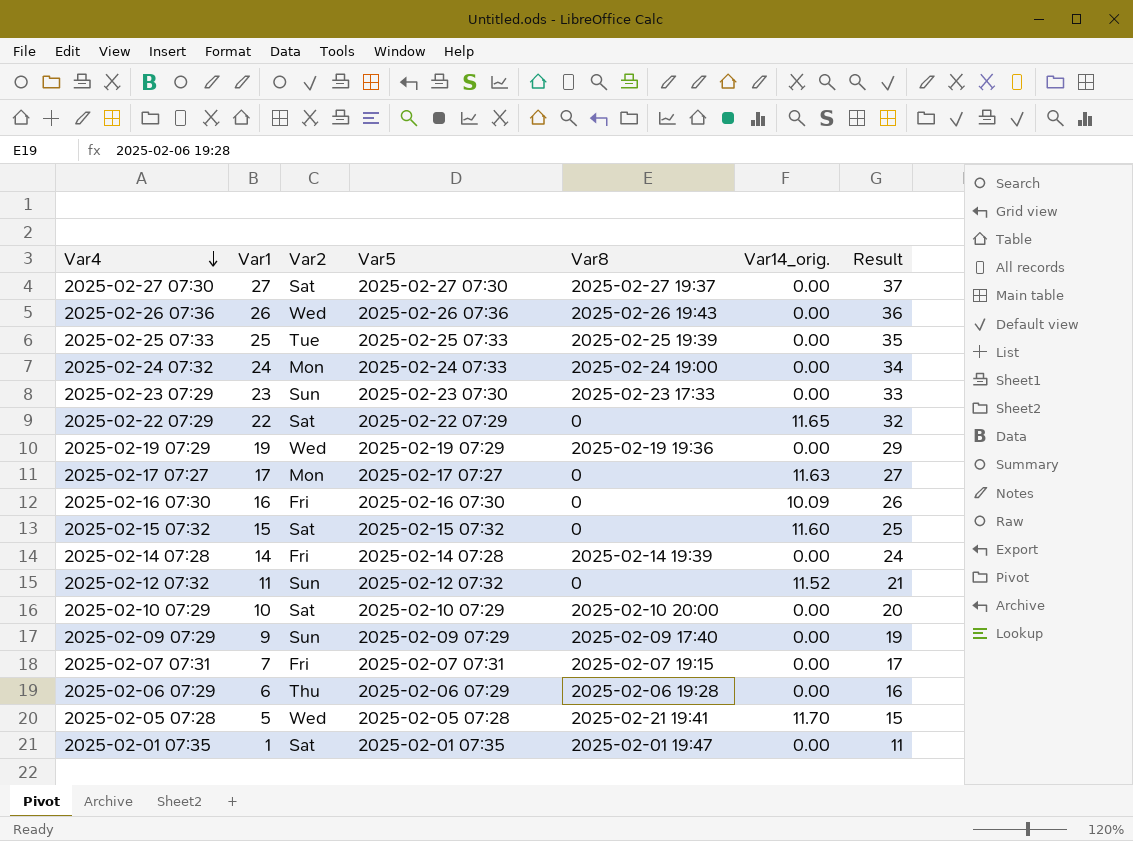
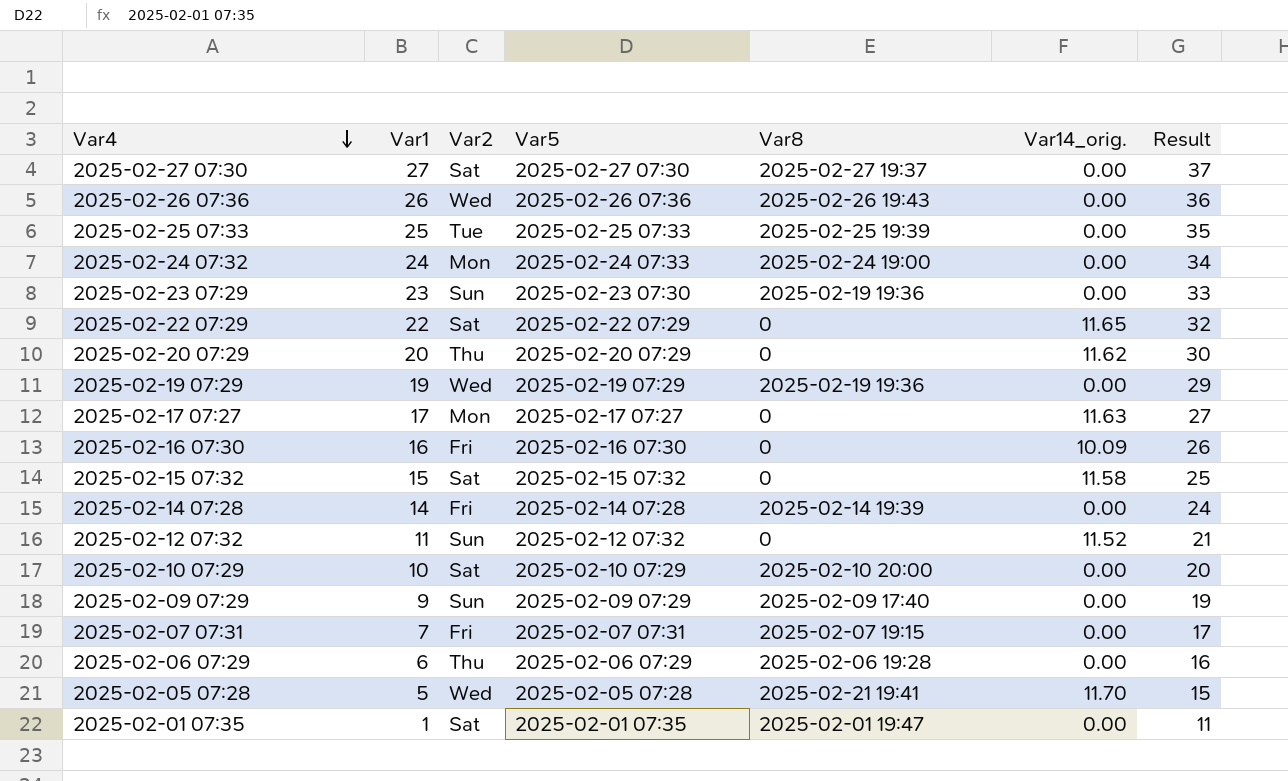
2025-02-23 07:29 | Var8: 2025-02-23 17:33 -> 2025-02-19 19:36
row 2025-02-20 07:29: none -> 20 | Thu | 2025-02-20 07:29 | 0 | 11.62 | 30
2025-02-15 07:32 | Var14_orig.: 11.60 -> 11.58

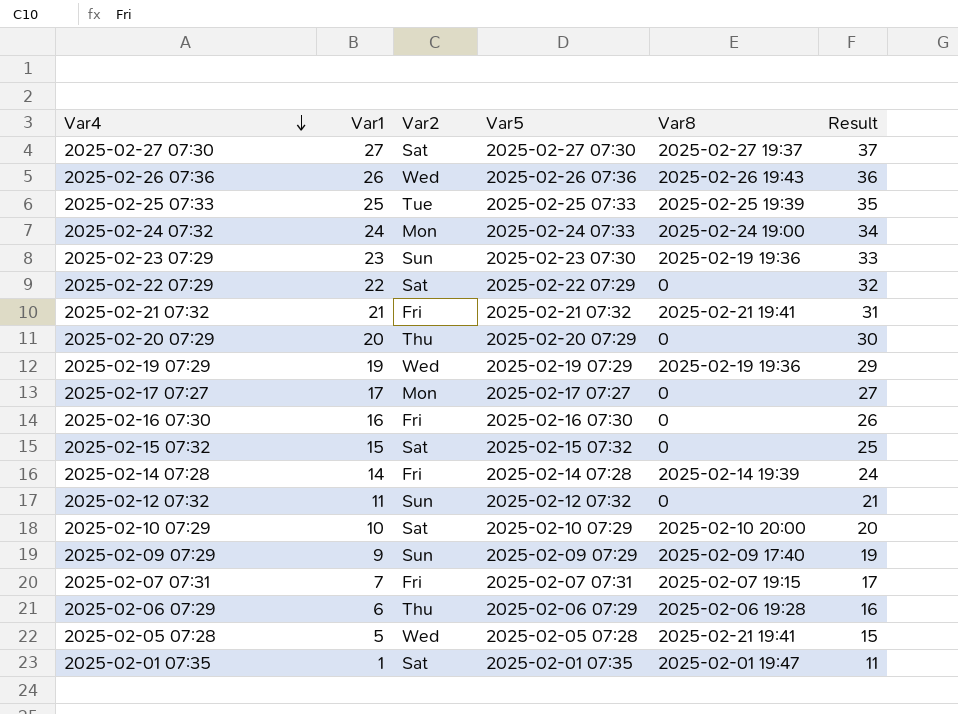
column Var14_orig. | position: 6 -> none
row 2025-02-21 07:32: none -> 21 | Fri | 2025-02-21 07:32 | 2025-02-21 19:41 | 31

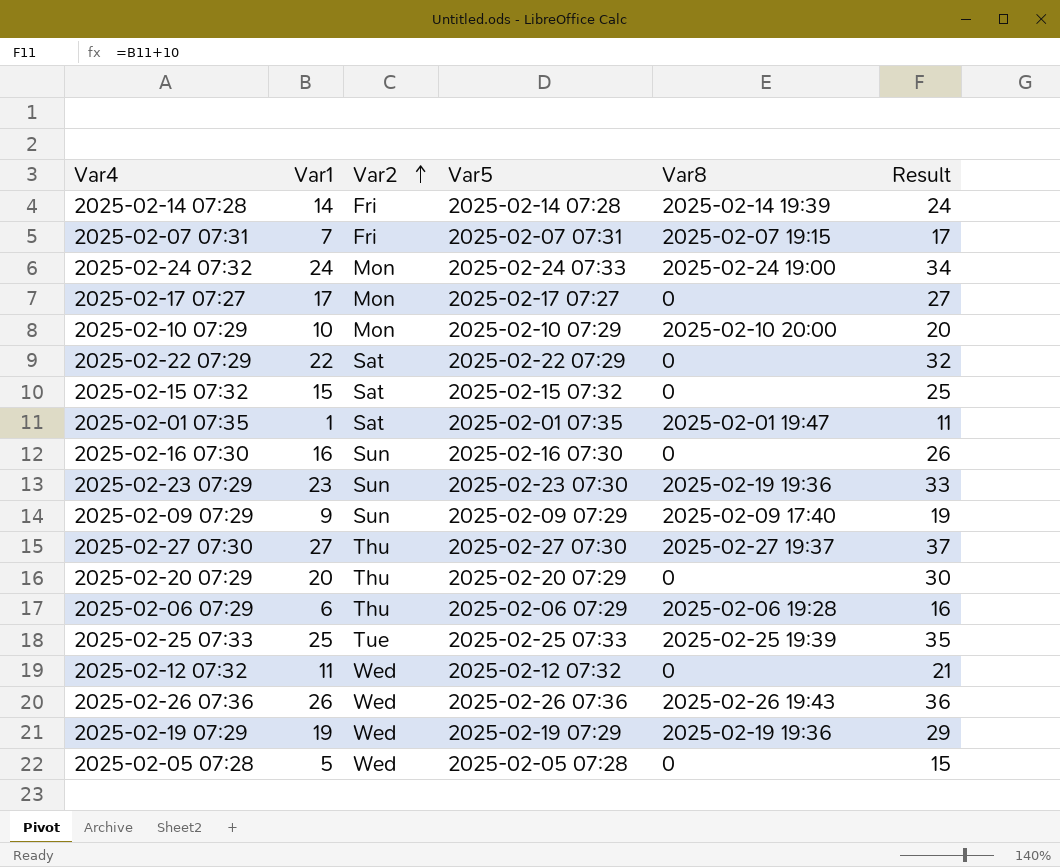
row order: Var4 descending -> Var2 ascending
row 2025-02-21 07:32: 21 | Fri | 2025-02-21 07:32 | 2025-02-21 19:41 | 31 -> none
2025-02-10 07:29 | Var2: Sat -> Mon
2025-02-16 07:30 | Var2: Fri -> Sun
2025-02-27 07:30 | Var2: Sat -> Thu
2025-02-12 07:32 | Var2: Sun -> Wed
2025-02-05 07:28 | Var8: 2025-02-21 19:41 -> 0

